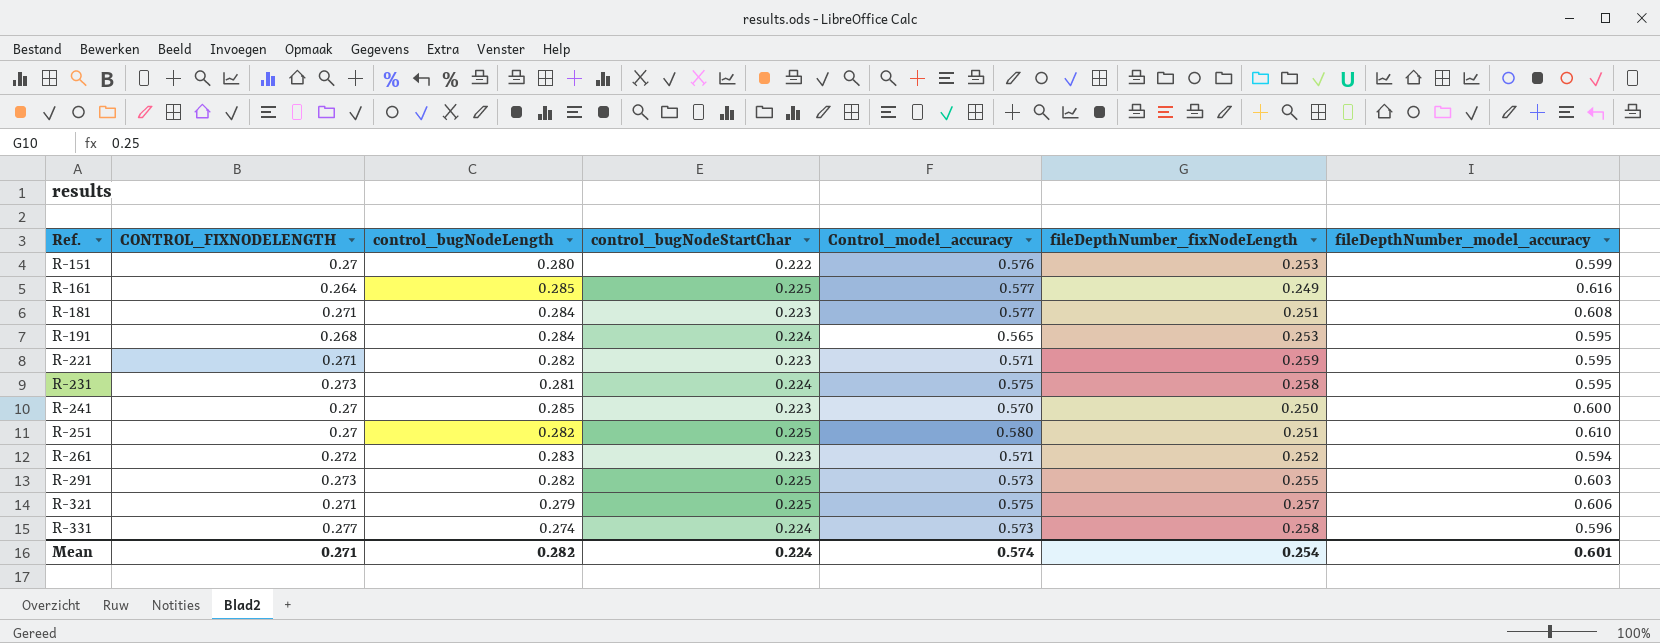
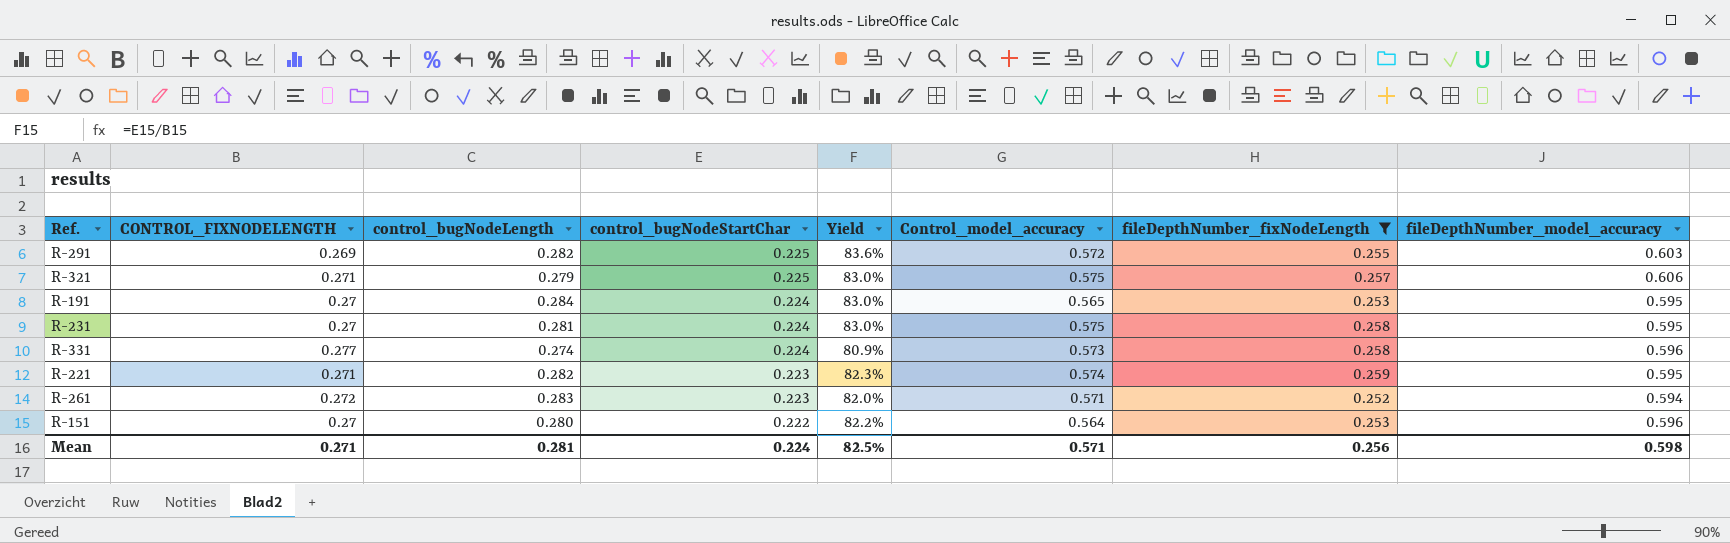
filter: none -> fileDepthNumber_fixNodeLength >= 0.252
row order: Ref. ascending -> control_bugNodeStartChar descending
column Yield | formula: none -> [control_bugNodeStartChar] / [CONTROL_FIXNODELENGTH]
R-291 | CONTROL_FIXNODELENGTH: 0.273 -> 0.269
R-291 | Control_model_accuracy: 0.573 -> 0.572
R-191 | CONTROL_FIXNODELENGTH: 0.268 -> 0.27
R-231 | CONTROL_FIXNODELENGTH: 0.273 -> 0.27
R-221 | Control_model_accuracy: 0.571 -> 0.574
R-151 | Control_model_accuracy: 0.576 -> 0.564
R-151 | fileDepthNumber_model_accuracy: 0.599 -> 0.596
Mean | control_bugNodeLength: 0.282 -> 0.281
Mean | Control_model_accuracy: 0.574 -> 0.571
Mean | fileDepthNumber_fixNodeLength: 0.254 -> 0.256
Mean | fileDepthNumber_model_accuracy: 0.601 -> 0.598

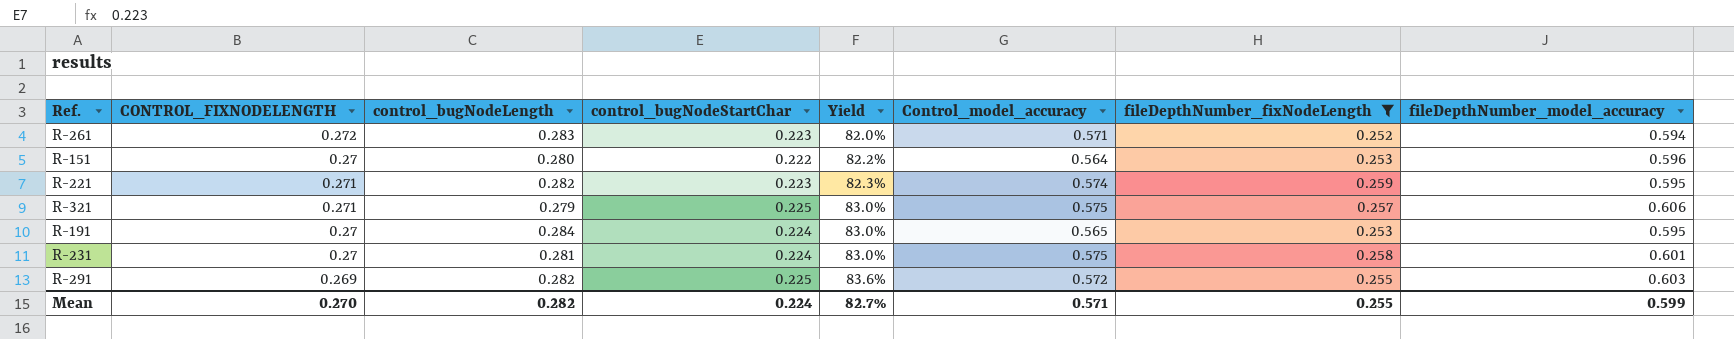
row order: control_bugNodeStartChar descending -> Yield ascending
row R-331: 0.277 | 0.274 | 0.224 | 80.9% | 0.573 | 0.258 | 0.596 -> none
R-231 | fileDepthNumber_model_accuracy: 0.595 -> 0.601
Mean | CONTROL_FIXNODELENGTH: 0.271 -> 0.270
Mean | control_bugNodeLength: 0.281 -> 0.282
Mean | Yield: 82.5% -> 82.7%
Mean | fileDepthNumber_fixNodeLength: 0.256 -> 0.255
Mean | fileDepthNumber_model_accuracy: 0.598 -> 0.599

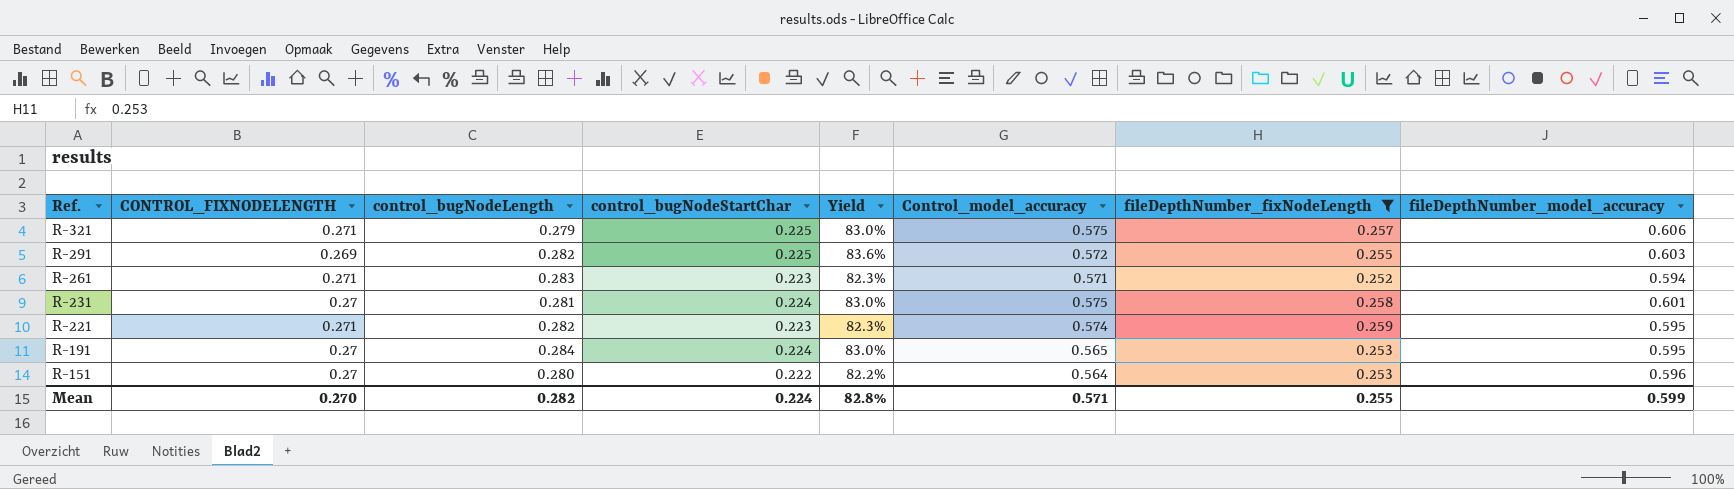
row order: Yield ascending -> Ref. descending
R-261 | CONTROL_FIXNODELENGTH: 0.272 -> 0.271
R-261 | Yield: 82.0% -> 82.3%
Mean | Yield: 82.7% -> 82.8%

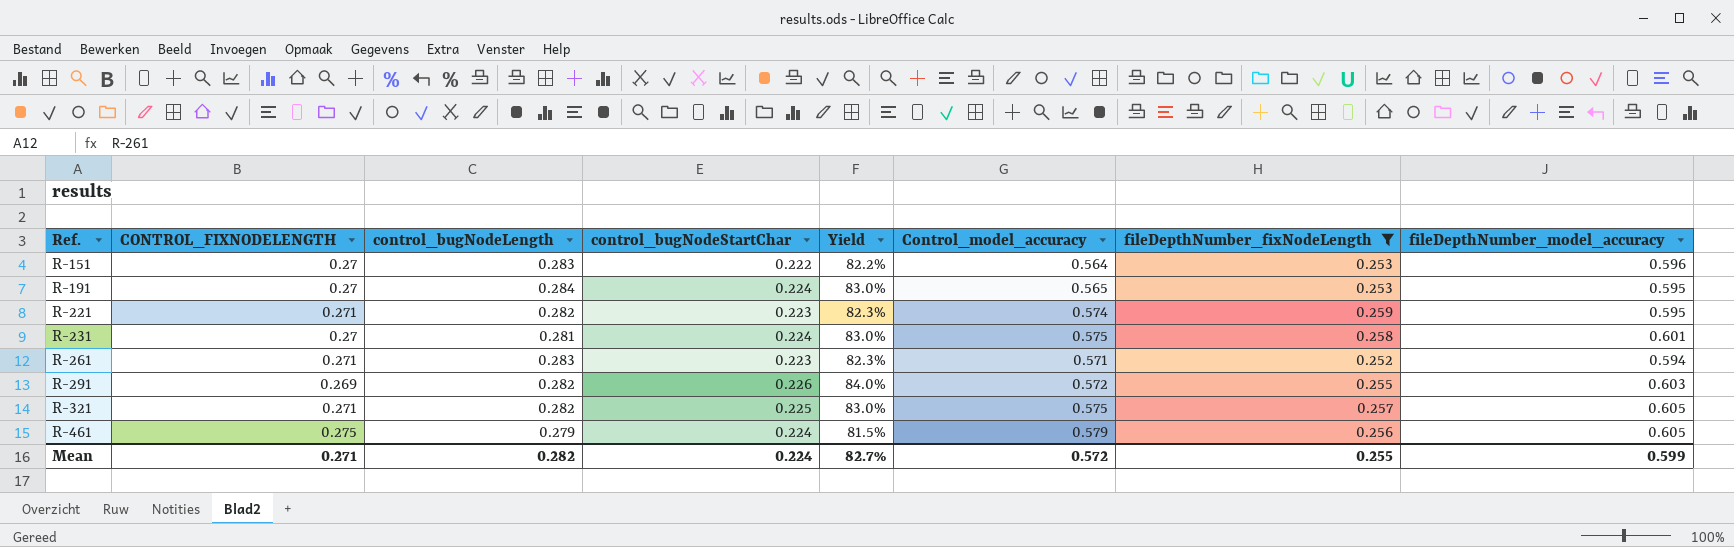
row order: Ref. descending -> Ref. ascending
R-151 | control_bugNodeLength: 0.280 -> 0.283
R-291 | control_bugNodeStartChar: 0.225 -> 0.226
R-291 | Yield: 83.6% -> 84.0%
R-321 | control_bugNodeLength: 0.279 -> 0.282
R-321 | fileDepthNumber_model_accuracy: 0.606 -> 0.605
row R-461: none -> 0.275 | 0.279 | 0.224 | 81.5% | 0.579 | 0.256 | 0.605
Mean | CONTROL_FIXNODELENGTH: 0.270 -> 0.271
Mean | Yield: 82.8% -> 82.7%
Mean | Control_model_accuracy: 0.571 -> 0.572

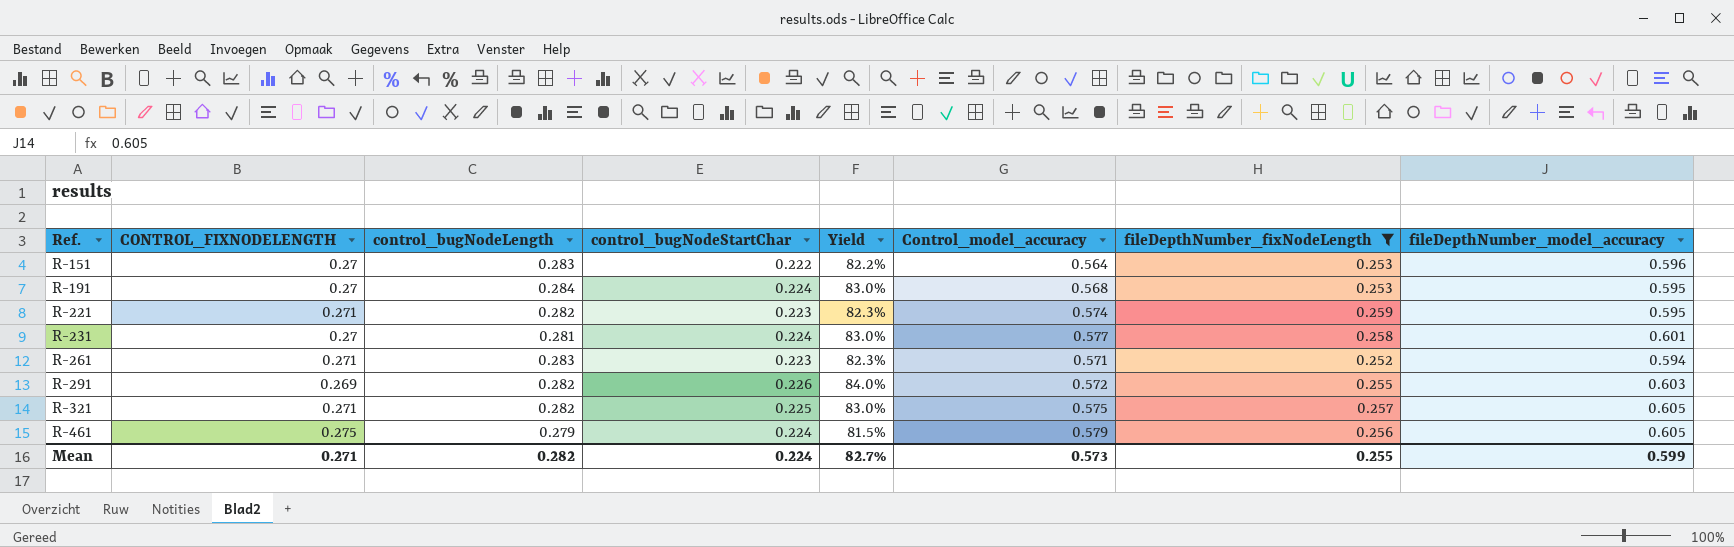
R-191 | Control_model_accuracy: 0.565 -> 0.568
R-231 | Control_model_accuracy: 0.575 -> 0.577
Mean | Control_model_accuracy: 0.572 -> 0.573

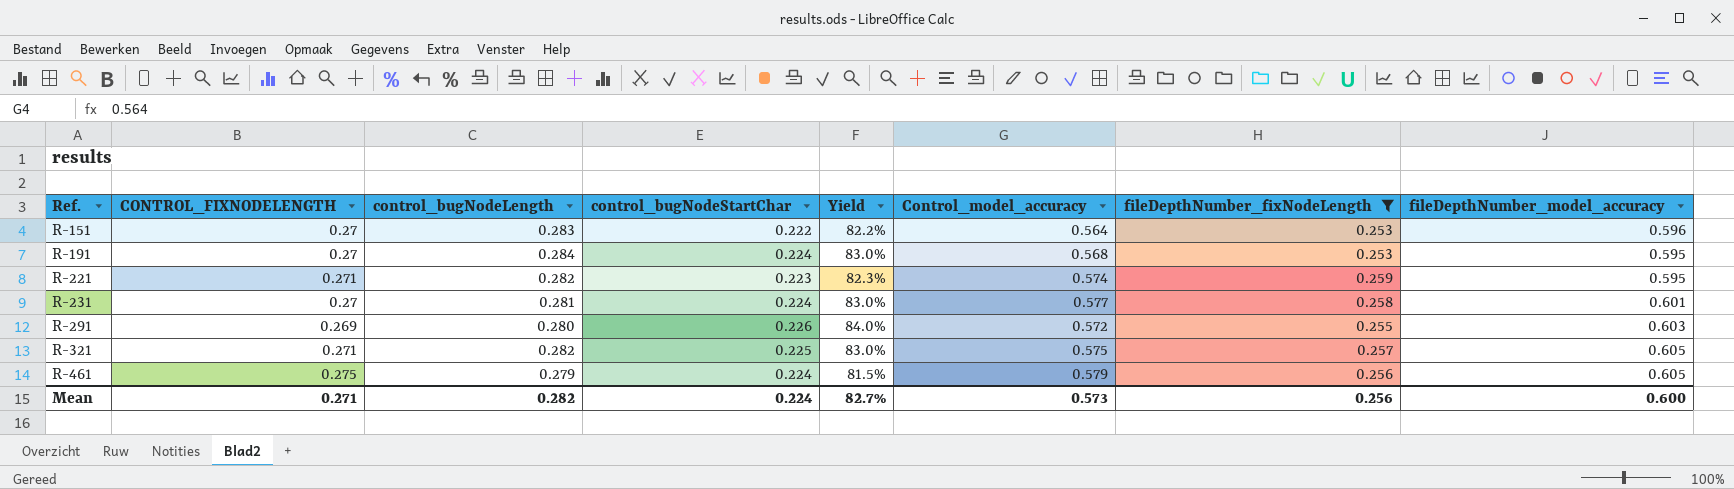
row R-261: 0.271 | 0.283 | 0.223 | 82.3% | 0.571 | 0.252 | 0.594 -> none
R-291 | control_bugNodeLength: 0.282 -> 0.280
Mean | fileDepthNumber_fixNodeLength: 0.255 -> 0.256
Mean | fileDepthNumber_model_accuracy: 0.599 -> 0.600

